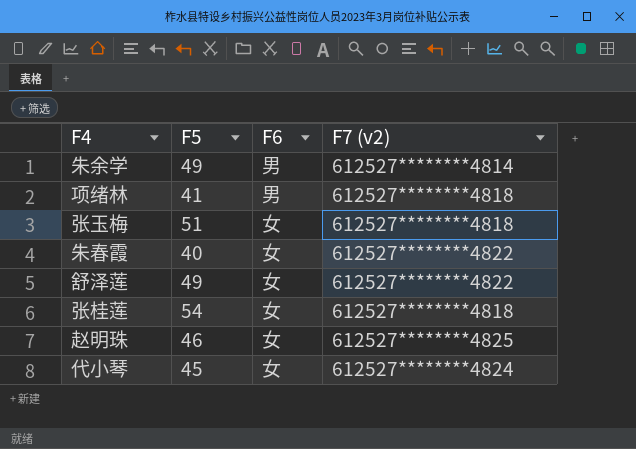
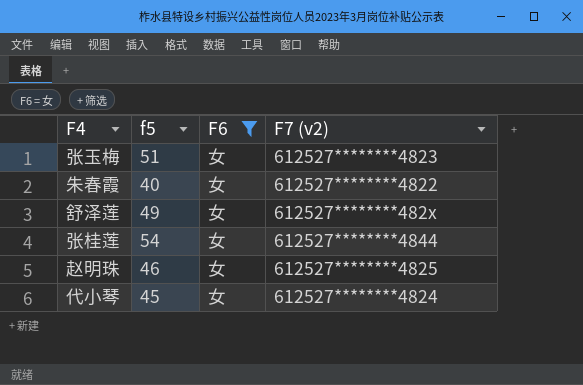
filter: none -> F6 = 女
column name: F5 -> f5
张玉梅 | F7 (v2): 612527********4818 -> 612527********4823
舒泽莲 | F7 (v2): 612527********4822 -> 612527********482x
张桂莲 | F7 (v2): 612527********4818 -> 612527********4844

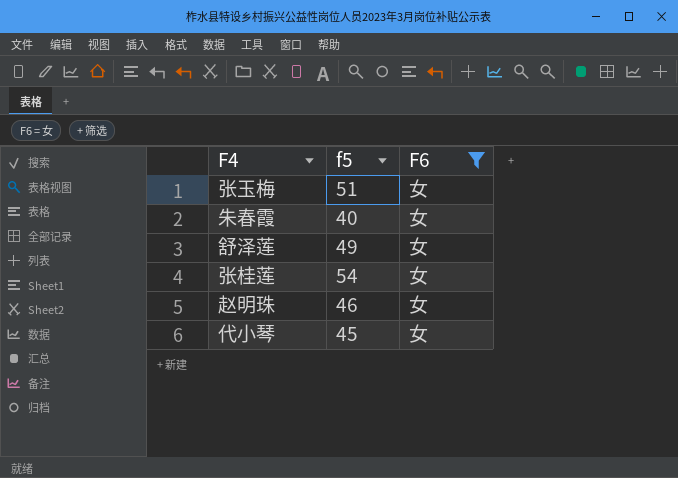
column F7 (v2) | position: 4 -> none

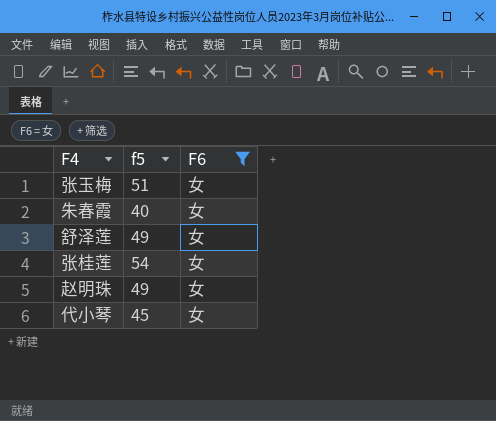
赵明珠 | f5: 46 -> 49

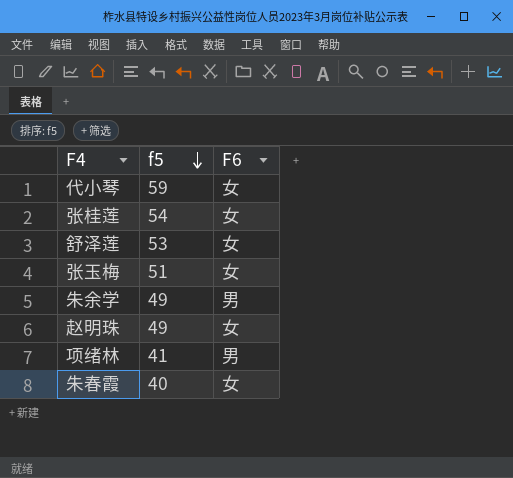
filter: F6 = 女 -> none
row order: none -> f5 descending
代小琴 | f5: 45 -> 59
舒泽莲 | f5: 49 -> 53

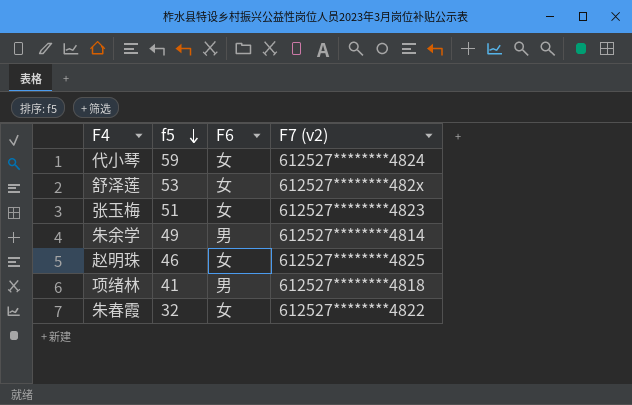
column F7 (v2) | position: none -> 4
row 张桂莲: 54 | 女 -> none
赵明珠 | f5: 49 -> 46
朱春霞 | f5: 40 -> 32

